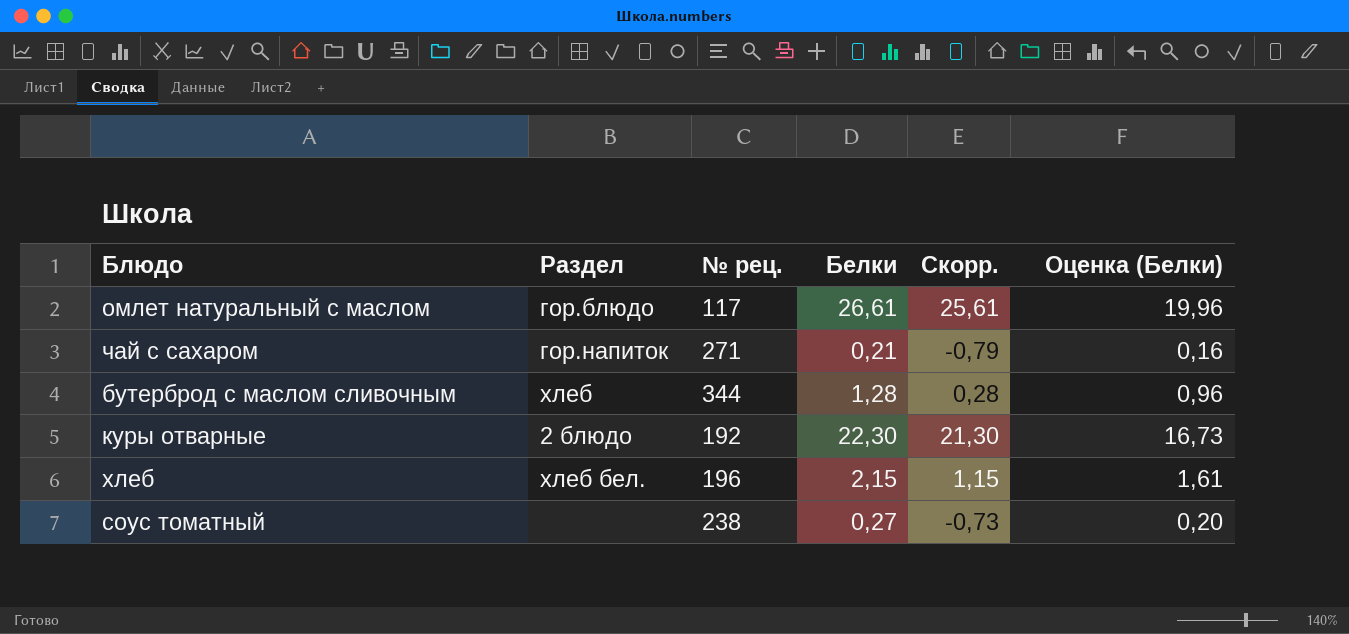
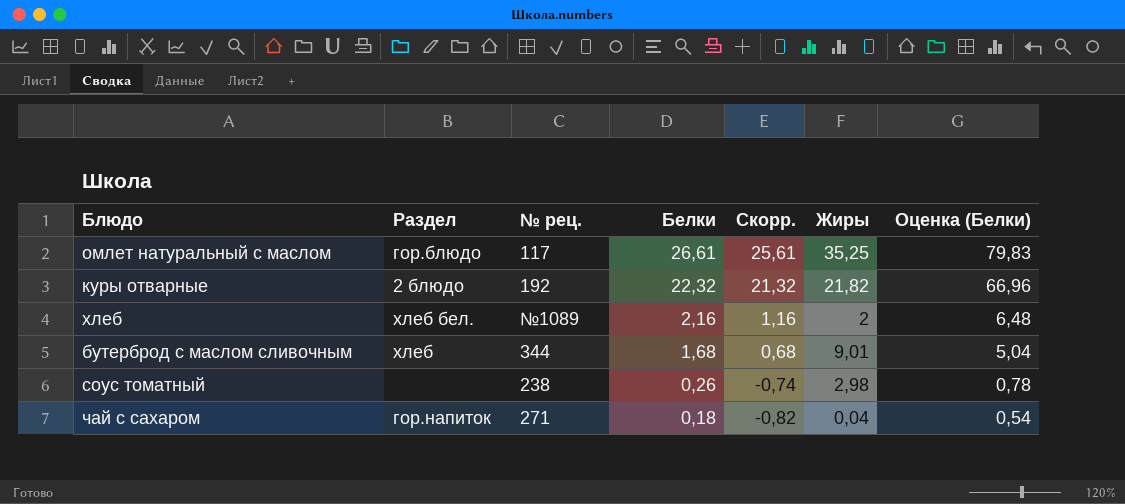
row order: none -> Белки descending
column Жиры | position: none -> 6
column Оценка (Белки) | formula: [Белки] * 0,75 -> [Белки] * 3
куры отварные | Белки: 22,30 -> 22,32
куры отварные | Скорр.: 21,30 -> 21,32
хлеб | № рец.: 196 -> №1089
хлеб | Белки: 2,15 -> 2,16
хлеб | Скорр.: 1,15 -> 1,16
бутерброд с маслом сливочным | Белки: 1,28 -> 1,68
бутерброд с маслом сливочным | Скорр.: 0,28 -> 0,68
соус томатный | Белки: 0,27 -> 0,26
соус томатный | Скорр.: -0,73 -> -0,74
чай с сахаром | Белки: 0,21 -> 0,18
чай с сахаром | Скорр.: -0,79 -> -0,82

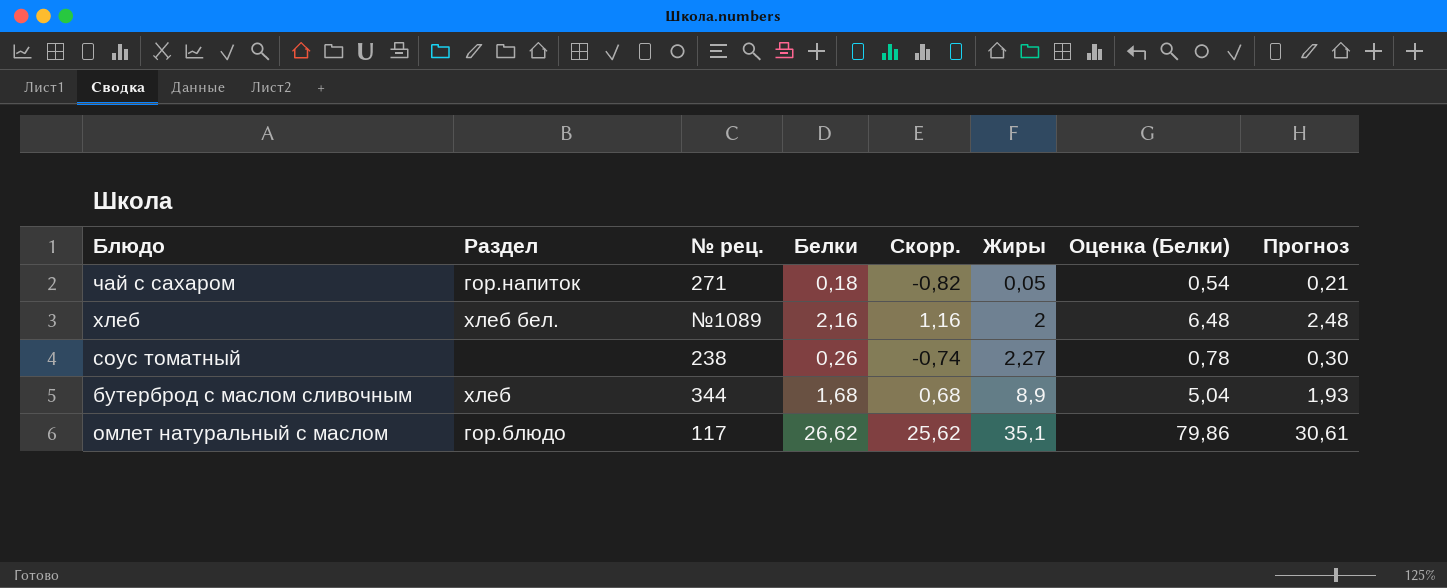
row order: Белки descending -> Жиры ascending
column Прогноз | formula: none -> [Белки] * 1,15
row куры отварные: 2 блюдо | 192 | 22,32 | 21,32 | 21,82 | 66,96 -> none
чай с сахаром | Жиры: 0,04 -> 0,05
соус томатный | Жиры: 2,98 -> 2,27
бутерброд с маслом сливочным | Жиры: 9,01 -> 8,9
омлет натуральный с маслом | Белки: 26,61 -> 26,62
омлет натуральный с маслом | Скорр.: 25,61 -> 25,62
омлет натуральный с маслом | Жиры: 35,25 -> 35,1
омлет натуральный с маслом | Оценка (Белки): 79,83 -> 79,86

